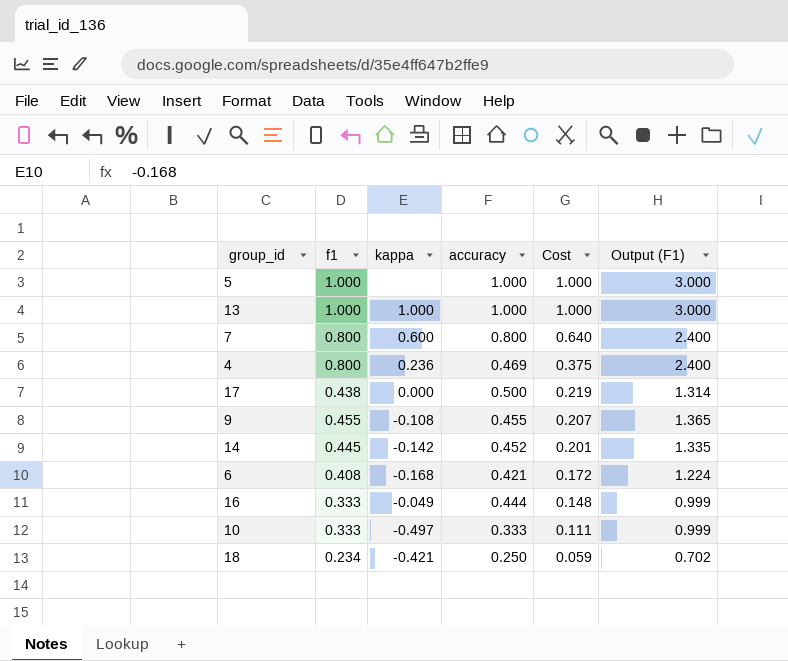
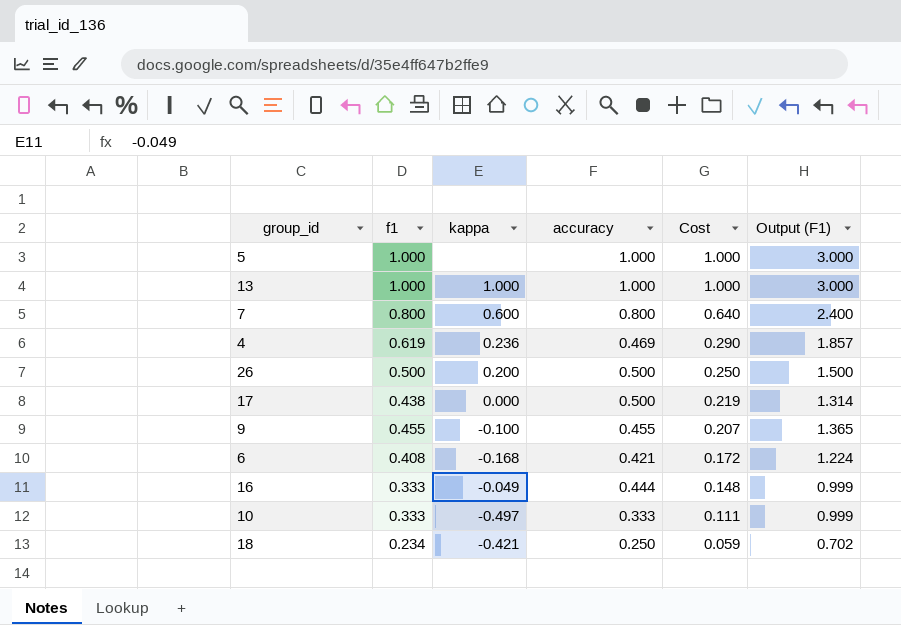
row 14: 0.445 | -0.142 | 0.452 | 0.201 | 1.335 -> none
4 | f1: 0.800 -> 0.619
4 | Cost: 0.375 -> 0.290
4 | Output (F1): 2.400 -> 1.857
row 26: none -> 0.500 | 0.200 | 0.500 | 0.250 | 1.500
9 | kappa: -0.108 -> -0.100

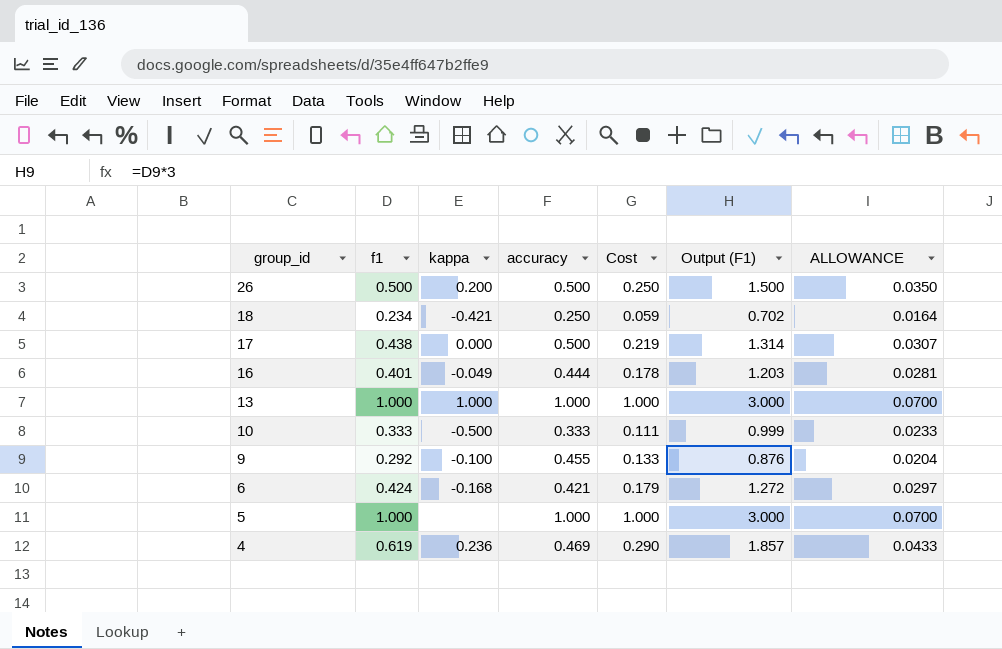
row order: Cost descending -> group_id descending
column ALLOWANCE | formula: none -> [f1] * 0.07
row 7: 0.800 | 0.600 | 0.800 | 0.640 | 2.400 -> none
16 | f1: 0.333 -> 0.401
16 | Cost: 0.148 -> 0.178
16 | Output (F1): 0.999 -> 1.203
10 | kappa: -0.497 -> -0.500
9 | f1: 0.455 -> 0.292
9 | Cost: 0.207 -> 0.133
9 | Output (F1): 1.365 -> 0.876
6 | f1: 0.408 -> 0.424
6 | Cost: 0.172 -> 0.179
6 | Output (F1): 1.224 -> 1.272

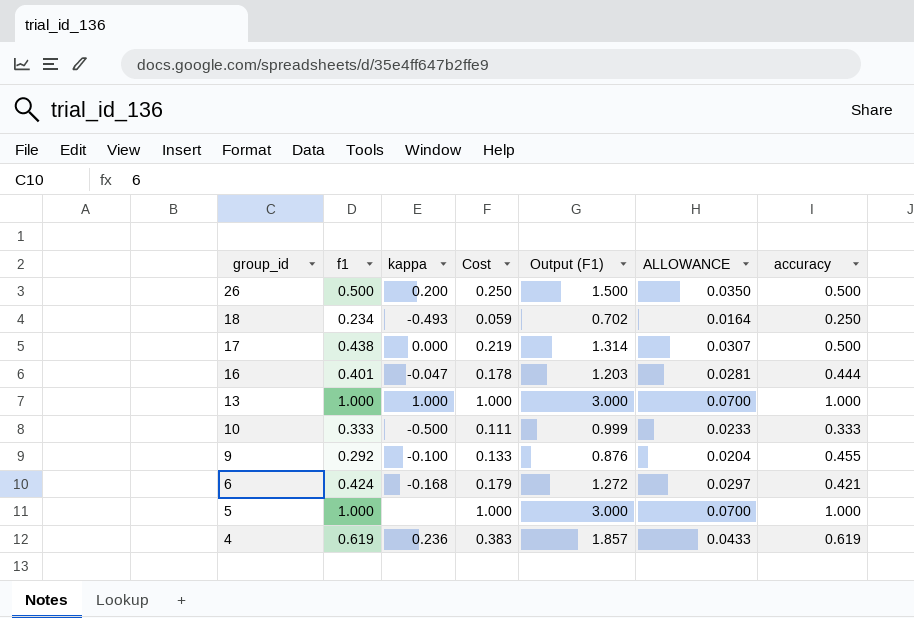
column accuracy | position: 4 -> 7
18 | kappa: -0.421 -> -0.493
16 | kappa: -0.049 -> -0.047
4 | Cost: 0.290 -> 0.383
4 | accuracy: 0.469 -> 0.619

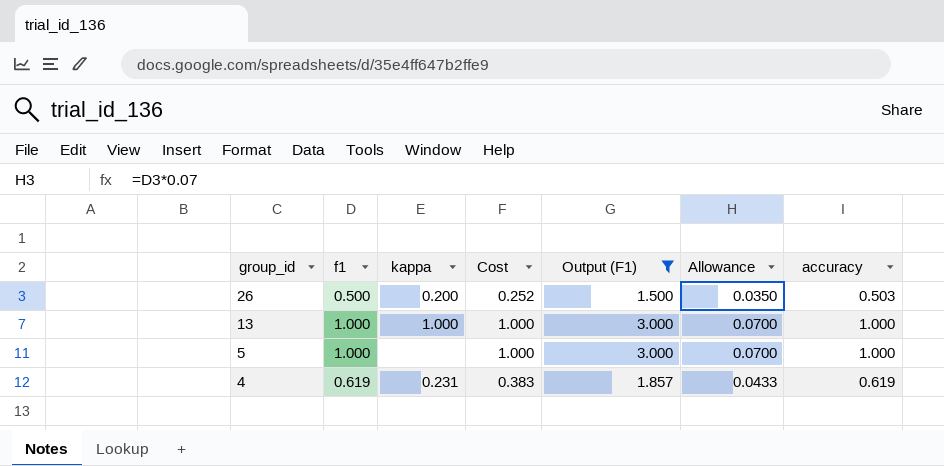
filter: none -> Output (F1) >= 1.500
column name: ALLOWANCE -> Allowance
26 | Cost: 0.250 -> 0.252
26 | accuracy: 0.500 -> 0.503
4 | kappa: 0.236 -> 0.231

